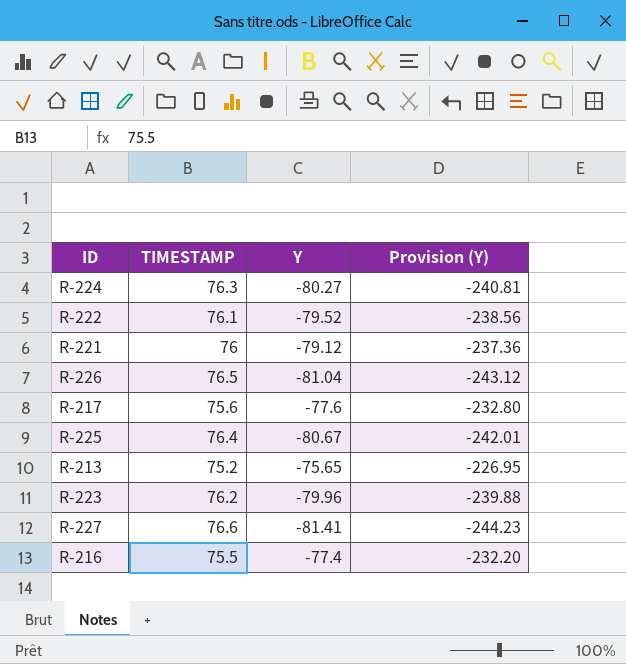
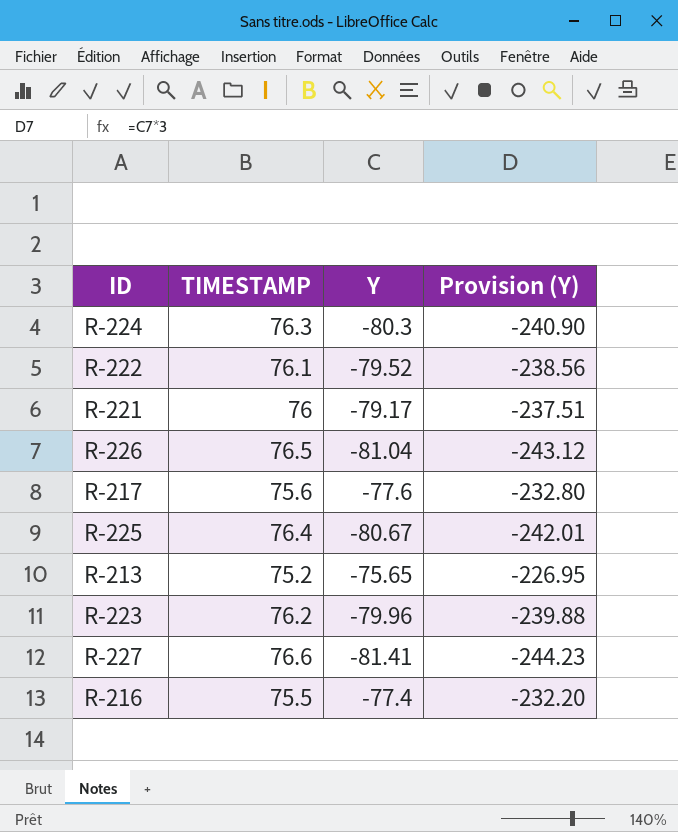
R-224 | Y: -80.27 -> -80.3
R-224 | Provision (Y): -240.81 -> -240.90
R-221 | Y: -79.12 -> -79.17
R-221 | Provision (Y): -237.36 -> -237.51

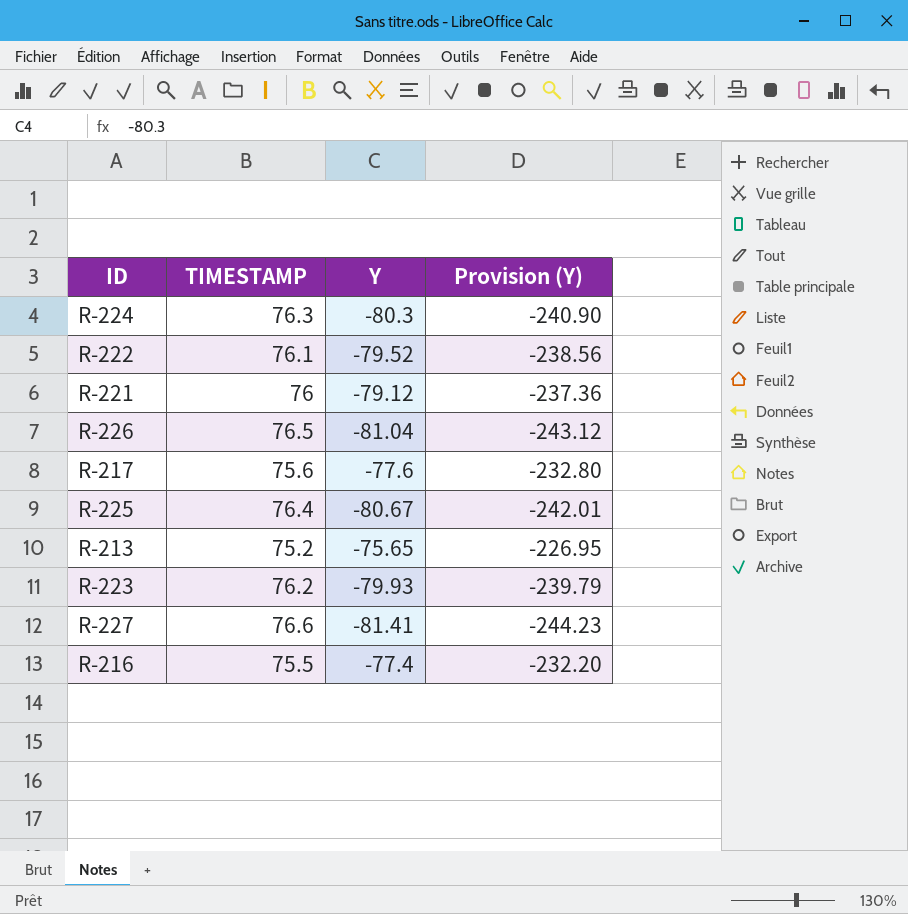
R-221 | Y: -79.17 -> -79.12
R-221 | Provision (Y): -237.51 -> -237.36
R-223 | Y: -79.96 -> -79.93
R-223 | Provision (Y): -239.88 -> -239.79

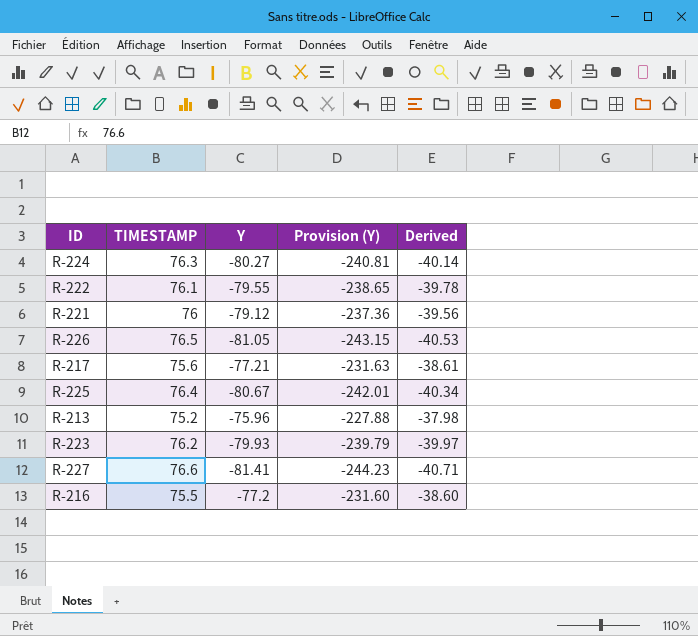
column Derived | formula: none -> [Y] * 0.5
R-224 | Y: -80.3 -> -80.27
R-224 | Provision (Y): -240.90 -> -240.81
R-222 | Y: -79.52 -> -79.55
R-222 | Provision (Y): -238.56 -> -238.65
R-226 | Y: -81.04 -> -81.05
R-226 | Provision (Y): -243.12 -> -243.15
R-217 | Y: -77.6 -> -77.21
R-217 | Provision (Y): -232.80 -> -231.63
R-213 | Y: -75.65 -> -75.96
R-213 | Provision (Y): -226.95 -> -227.88
R-216 | Y: -77.4 -> -77.2
R-216 | Provision (Y): -232.20 -> -231.60

